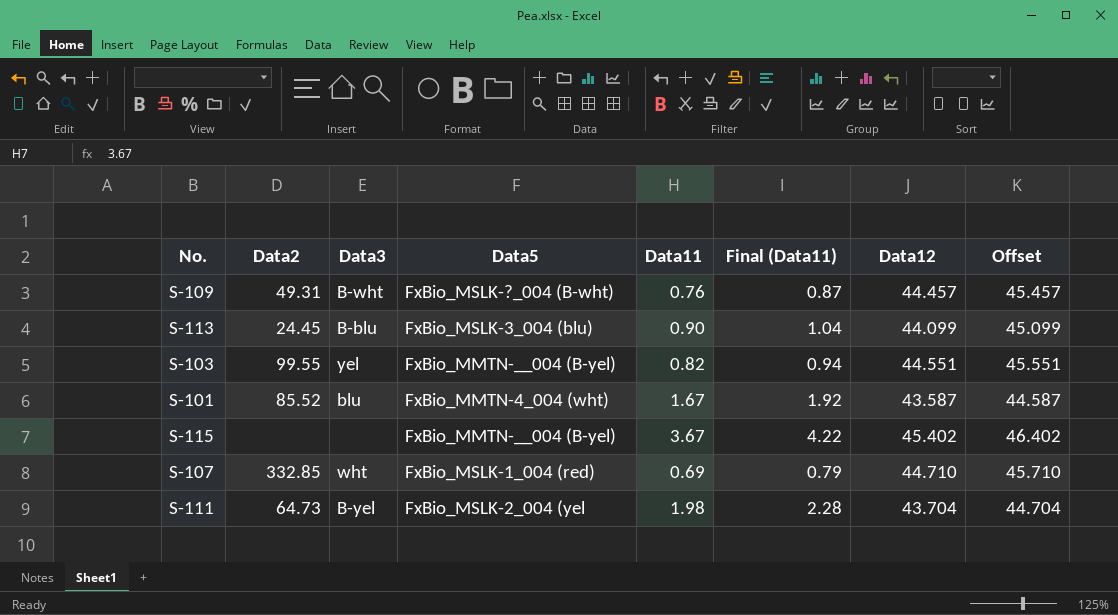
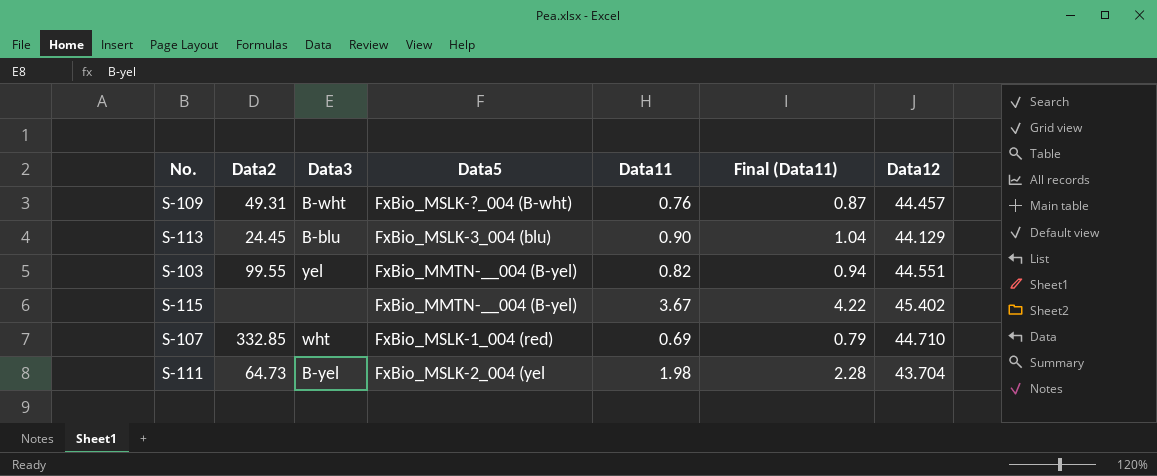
column Offset | formula: [Data12] + 1 -> none
row S-101: 85.52 | blu | FxBio_MMTN-4_004 (wht) | 1.67 | 1.92 | 43.587 | 44.587 -> none
S-113 | Data12: 44.099 -> 44.129

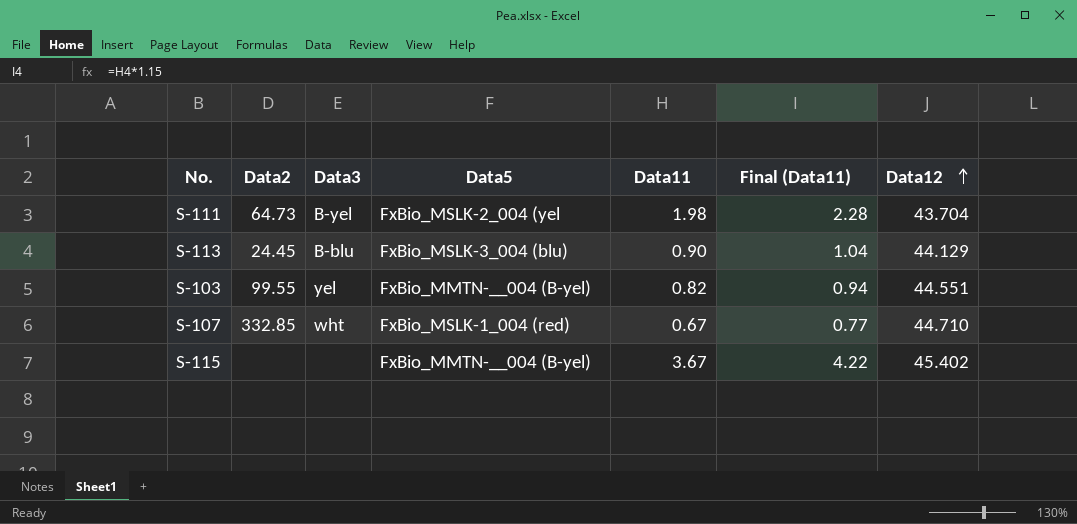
row order: none -> Data12 ascending
row S-109: 49.31 | B-wht | FxBio_MSLK-?_004 (B-wht) | 0.76 | 0.87 | 44.457 -> none
S-107 | Data11: 0.69 -> 0.67
S-107 | Final (Data11): 0.79 -> 0.77

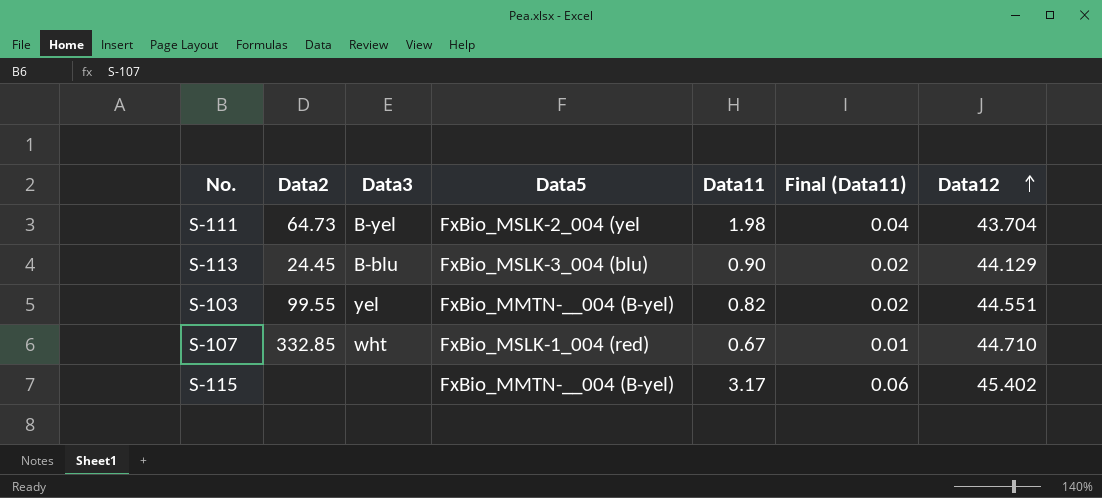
column Final (Data11) | formula: [Data11] * 1.15 -> [Data11] * 0.02
S-115 | Data11: 3.67 -> 3.17

